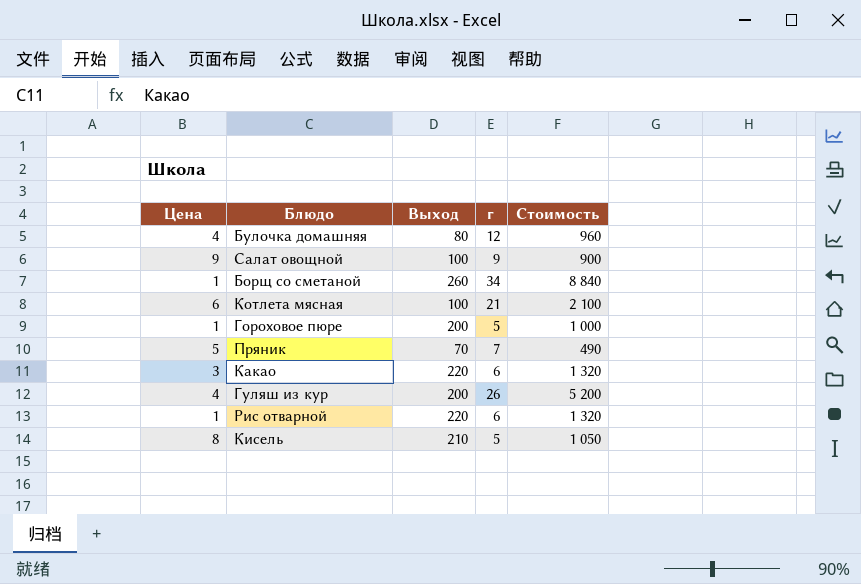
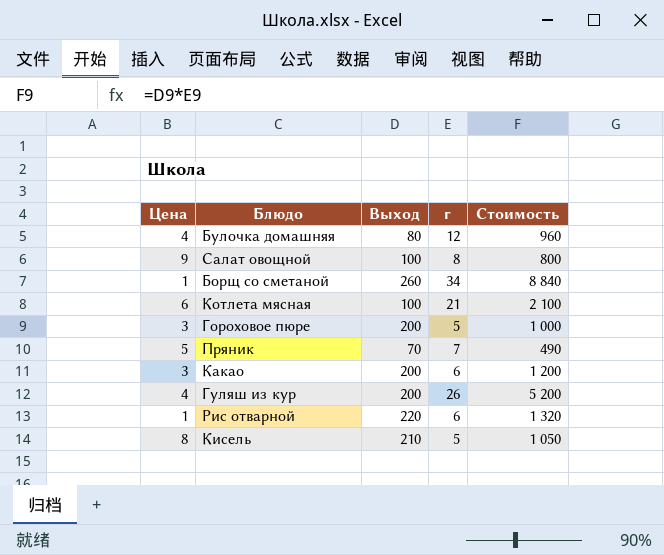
Салат овощной | г: 9 -> 8
Салат овощной | Стоимость: 900 -> 800
Гороховое пюре | Цена: 1 -> 3
Какао | Выход: 220 -> 200
Какао | Стоимость: 1 320 -> 1 200

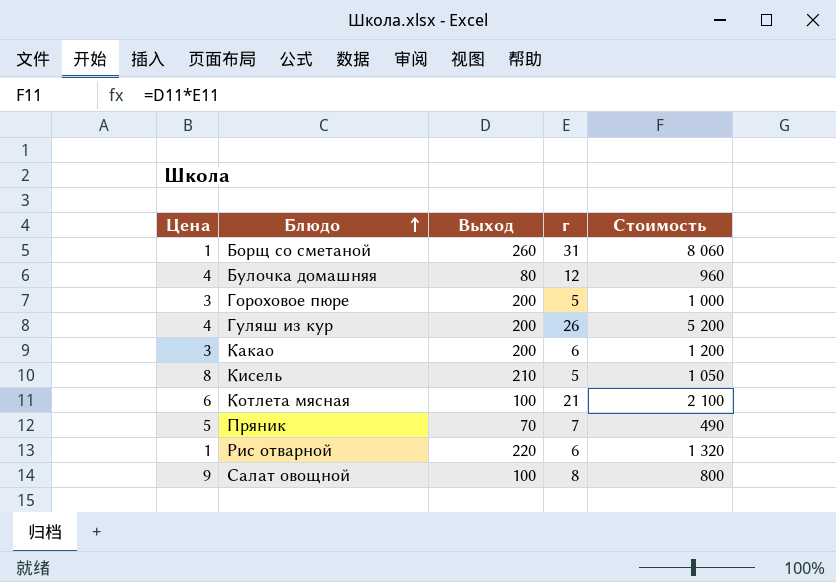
row order: none -> Блюдо ascending
Борщ со сметаной | г: 34 -> 31
Борщ со сметаной | Стоимость: 8 840 -> 8 060

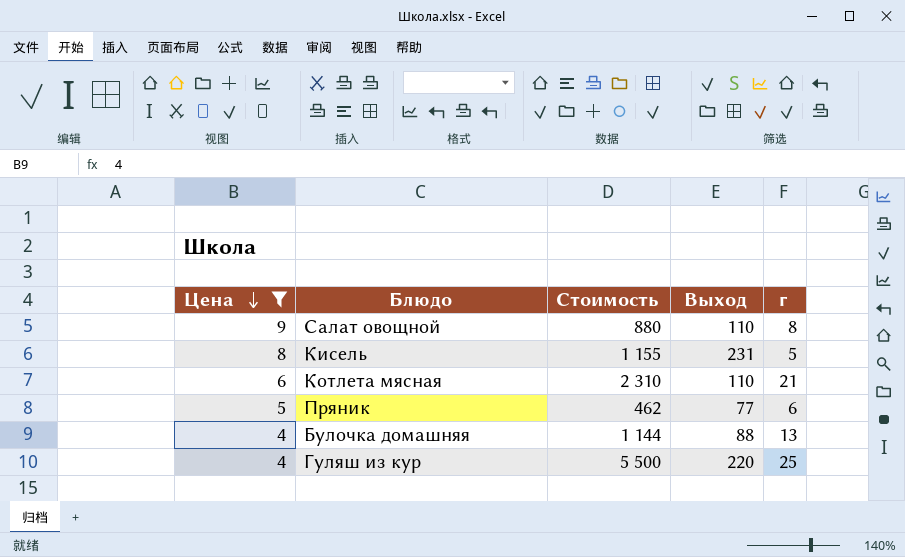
filter: none -> Цена >= 4
row order: Блюдо ascending -> Цена descending
column Стоимость | position: 5 -> 3
Салат овощной | Стоимость: 800 -> 880
Салат овощной | Выход: 100 -> 110
Кисель | Стоимость: 1 050 -> 1 155
Кисель | Выход: 210 -> 231
Котлета мясная | Стоимость: 2 100 -> 2 310
Котлета мясная | Выход: 100 -> 110
Пряник | Стоимость: 490 -> 462
Пряник | Выход: 70 -> 77
Пряник | г: 7 -> 6
Булочка домашняя | Стоимость: 960 -> 1 144
Булочка домашняя | Выход: 80 -> 88
Булочка домашняя | г: 12 -> 13
Гуляш из кур | Стоимость: 5 200 -> 5 500
Гуляш из кур | Выход: 200 -> 220
Гуляш из кур | г: 26 -> 25

